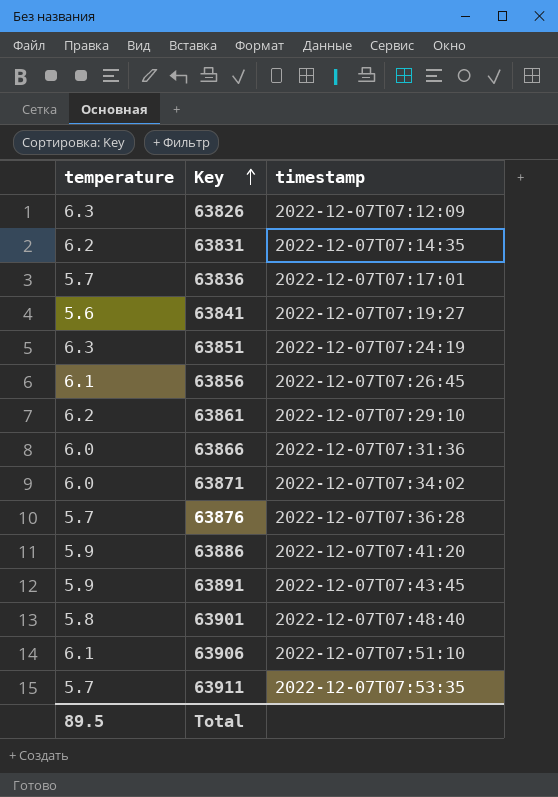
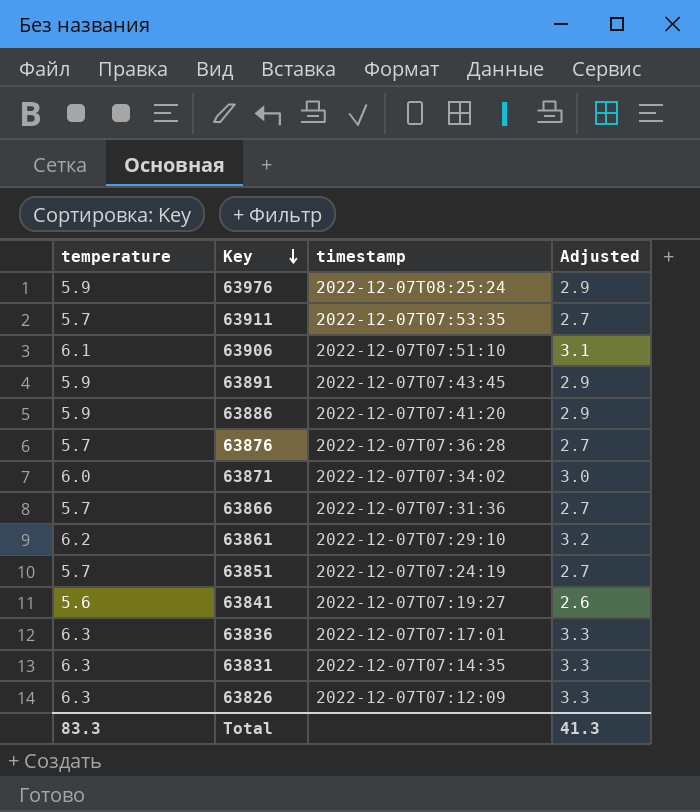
row order: Key ascending -> Key descending
column Adjusted | formula: none -> [temperature] - 3
row 63856: 6.1 | 2022-12-07T07:26:45 -> none
row 63901: 5.8 | 2022-12-07T07:48:40 -> none
row 63976: none -> 5.9 | 2022-12-07T08:25:24 | 2.9
63866 | temperature: 6.0 -> 5.7
63851 | temperature: 6.3 -> 5.7
63836 | temperature: 5.7 -> 6.3
63831 | temperature: 6.2 -> 6.3
Total | temperature: 89.5 -> 83.3

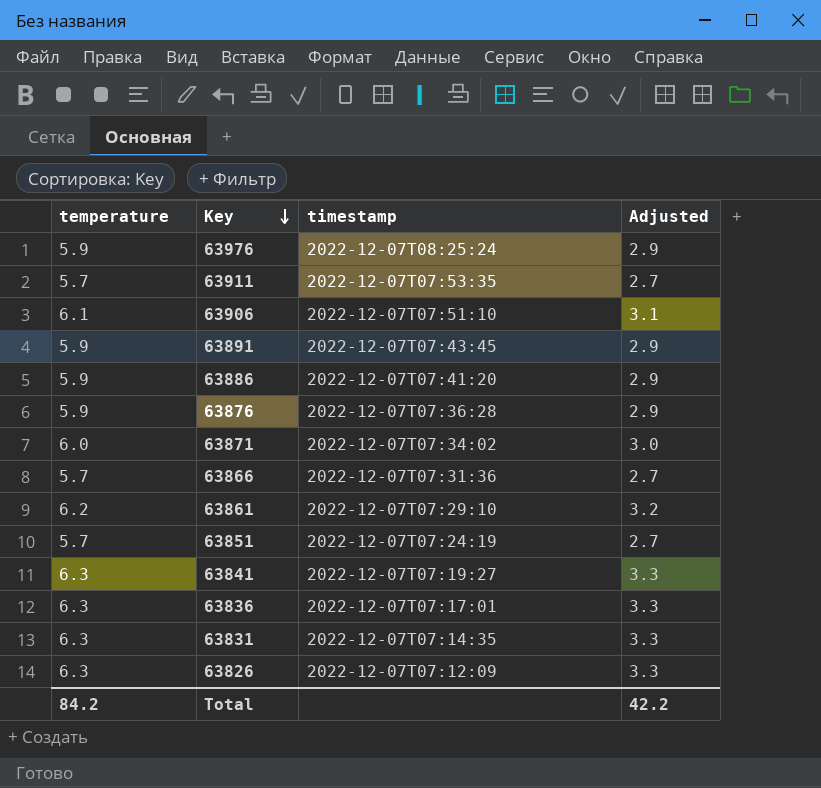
63876 | temperature: 5.7 -> 5.9
63876 | Adjusted: 2.7 -> 2.9
63841 | temperature: 5.6 -> 6.3
63841 | Adjusted: 2.6 -> 3.3
Total | temperature: 83.3 -> 84.2
Total | Adjusted: 41.3 -> 42.2

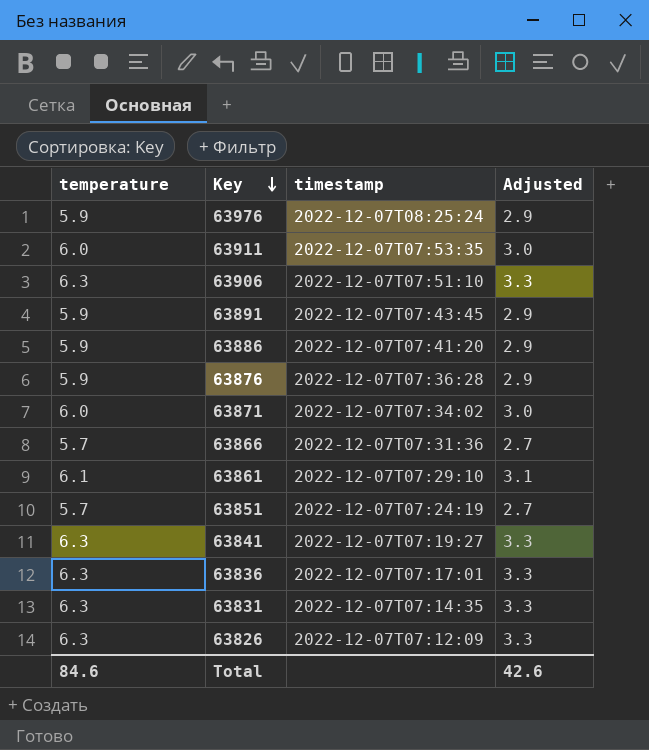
63911 | temperature: 5.7 -> 6.0
63911 | Adjusted: 2.7 -> 3.0
63906 | temperature: 6.1 -> 6.3
63906 | Adjusted: 3.1 -> 3.3
63861 | temperature: 6.2 -> 6.1
63861 | Adjusted: 3.2 -> 3.1
Total | temperature: 84.2 -> 84.6
Total | Adjusted: 42.2 -> 42.6

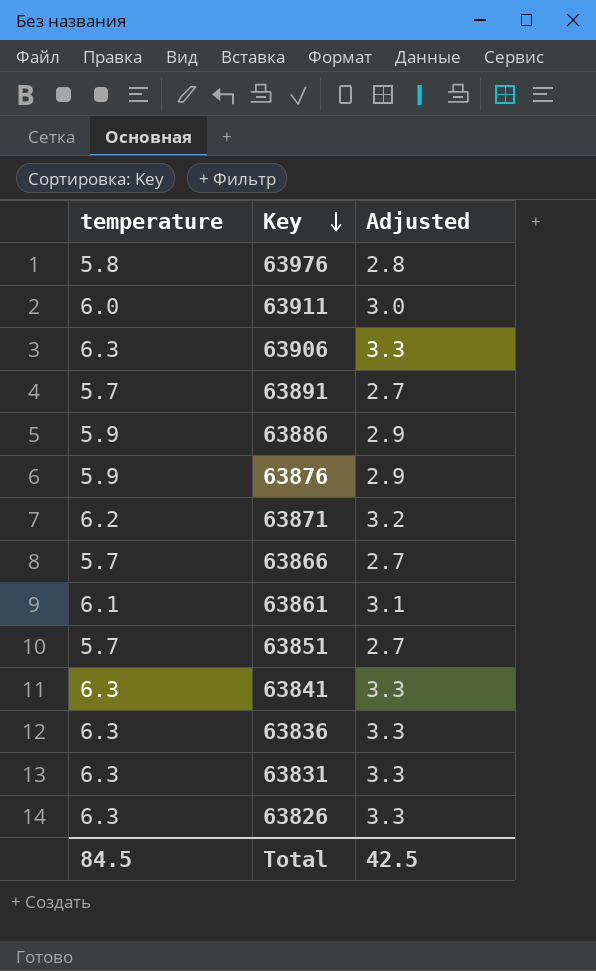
column timestamp | position: 3 -> none
63976 | temperature: 5.9 -> 5.8
63976 | Adjusted: 2.9 -> 2.8
63891 | temperature: 5.9 -> 5.7
63891 | Adjusted: 2.9 -> 2.7
63871 | temperature: 6.0 -> 6.2
63871 | Adjusted: 3.0 -> 3.2
Total | temperature: 84.6 -> 84.5
Total | Adjusted: 42.6 -> 42.5

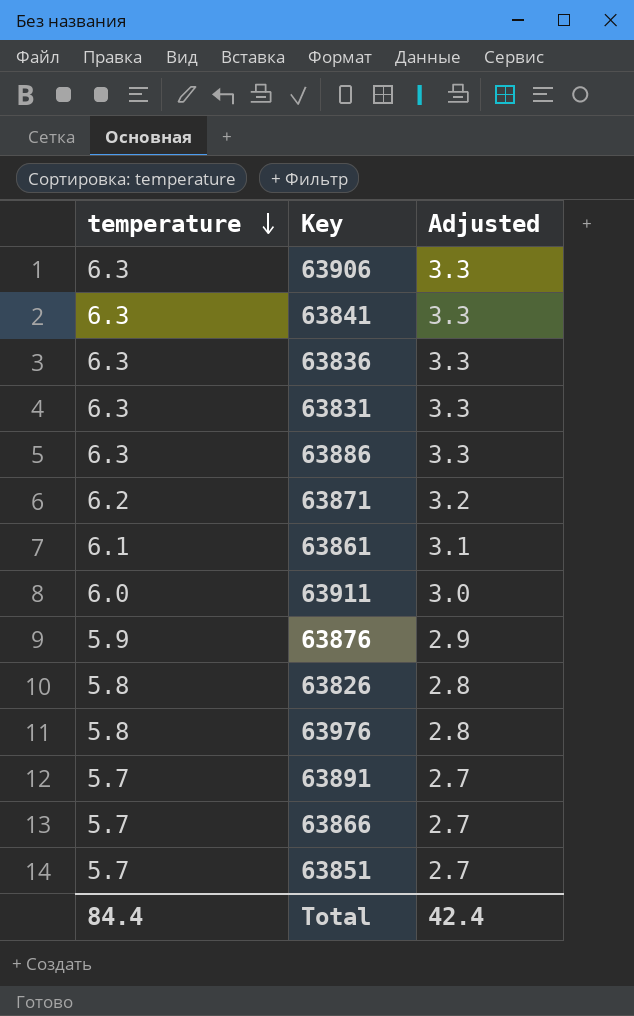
row order: Key descending -> temperature descending
63886 | temperature: 5.9 -> 6.3
63886 | Adjusted: 2.9 -> 3.3
63826 | temperature: 6.3 -> 5.8
63826 | Adjusted: 3.3 -> 2.8
Total | temperature: 84.5 -> 84.4
Total | Adjusted: 42.5 -> 42.4

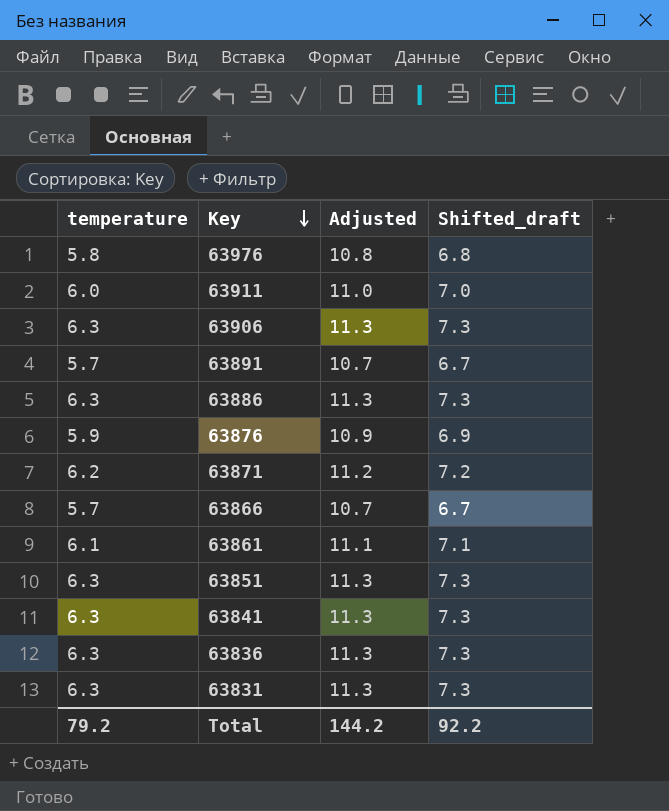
row order: temperature descending -> Key descending
column Adjusted | formula: [temperature] - 3 -> [temperature] + 5
column Shifted_draft | formula: none -> [temperature] + 1
row 63826: 5.8 | 2.8 -> none
63851 | temperature: 5.7 -> 6.3
Total | temperature: 84.4 -> 79.2
Total | Adjusted: 42.4 -> 144.2

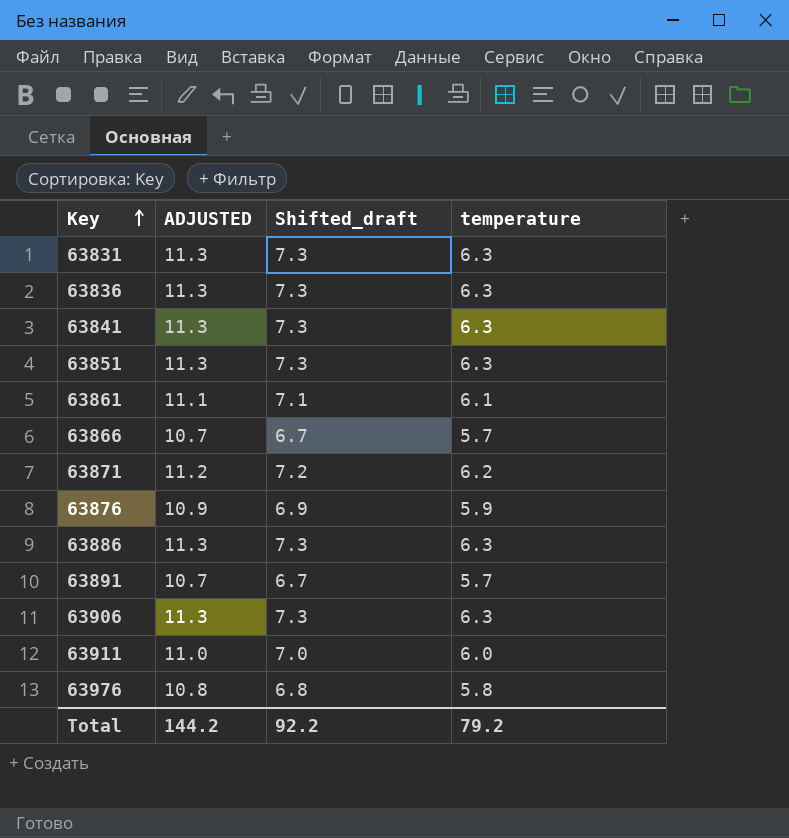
row order: Key descending -> Key ascending
column name: Adjusted -> ADJUSTED
column temperature | position: 1 -> 4

